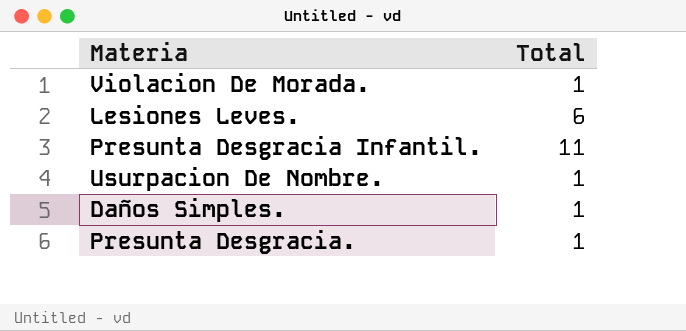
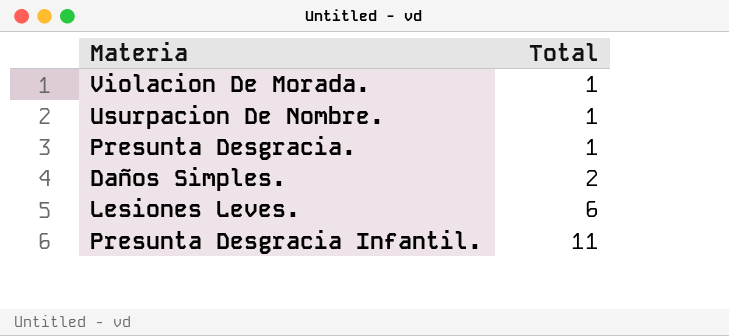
row order: none -> Total ascending
Daños Simples. | Total: 1 -> 2

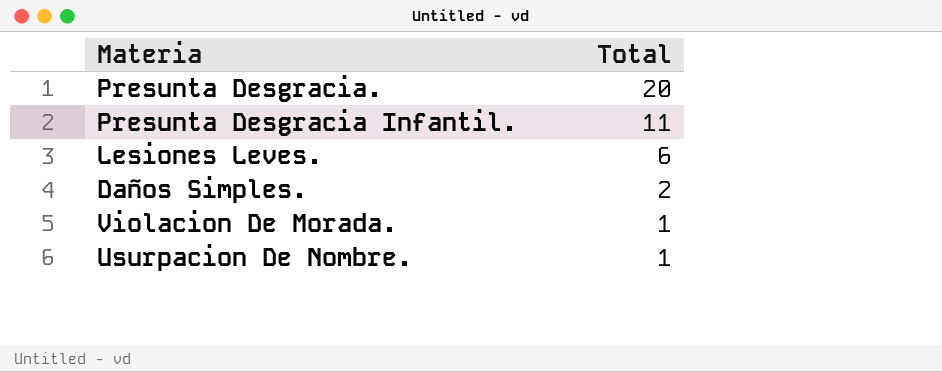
row order: Total ascending -> Total descending
Presunta Desgracia. | Total: 1 -> 20

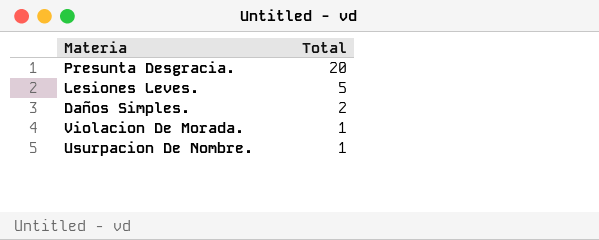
row Presunta Desgracia Infantil.: 11 -> none
Lesiones Leves. | Total: 6 -> 5

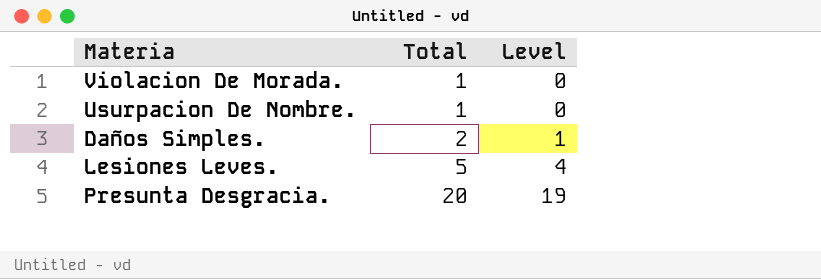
row order: Total descending -> Total ascending
column Level | formula: none -> [Total] - 1

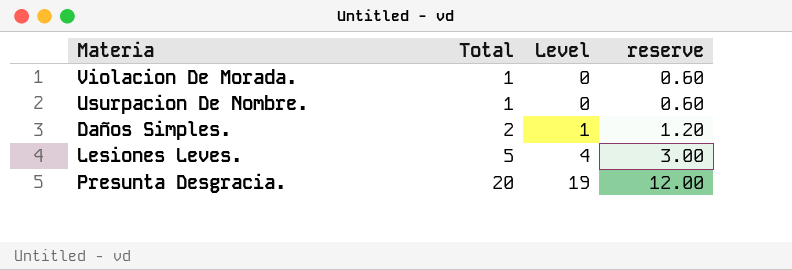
column reserve | formula: none -> [Total] * 0.6

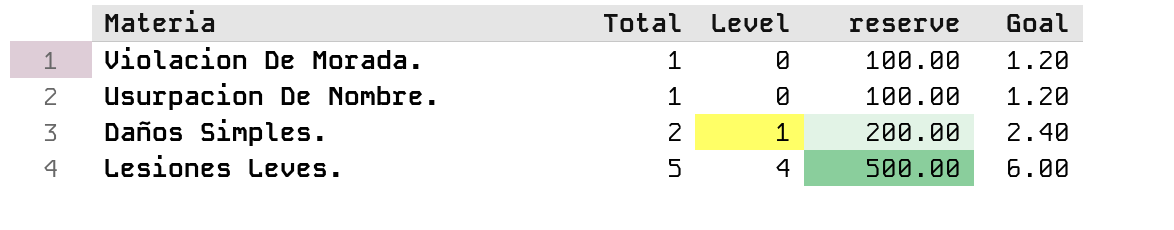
column reserve | formula: [Total] * 0.6 -> [Total] * 100
column Goal | formula: none -> [Total] * 1.2
row Presunta Desgracia.: 20 | 19 | 12.00 -> none

